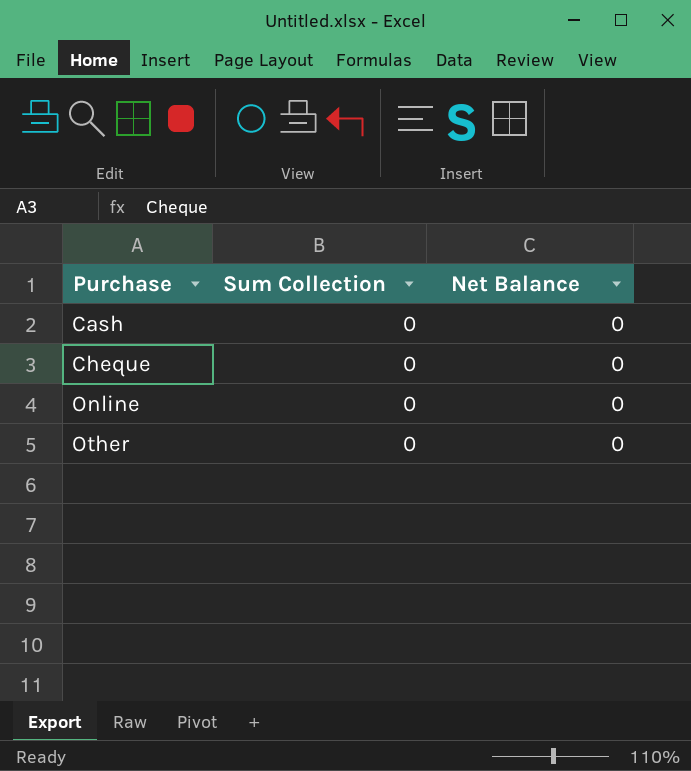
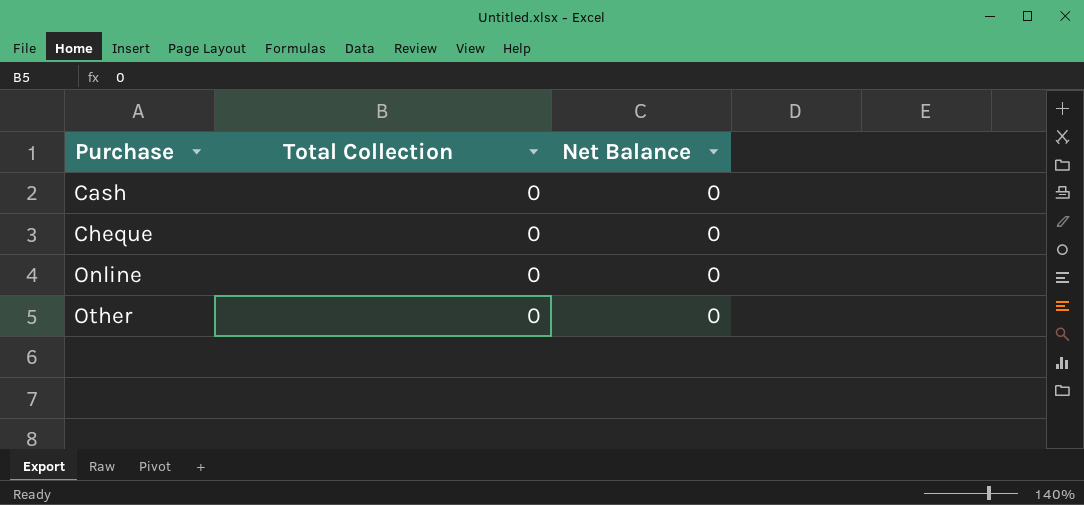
column name: Sum Collection -> Total Collection

